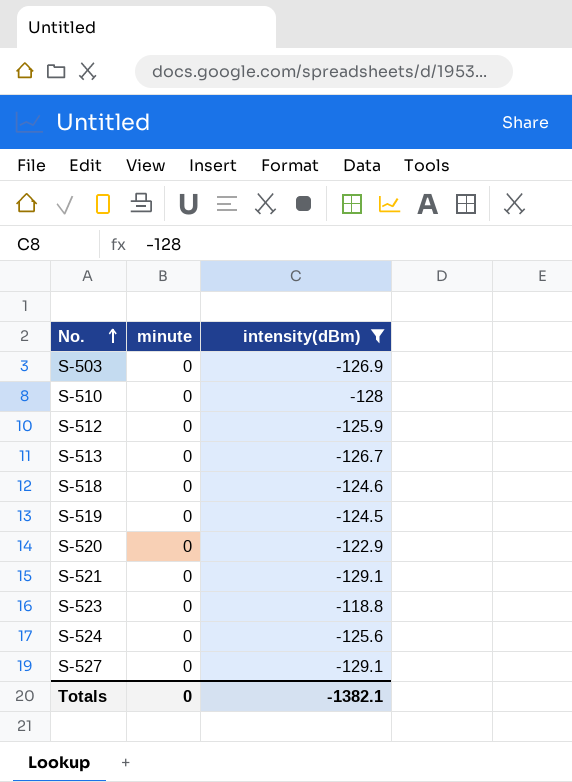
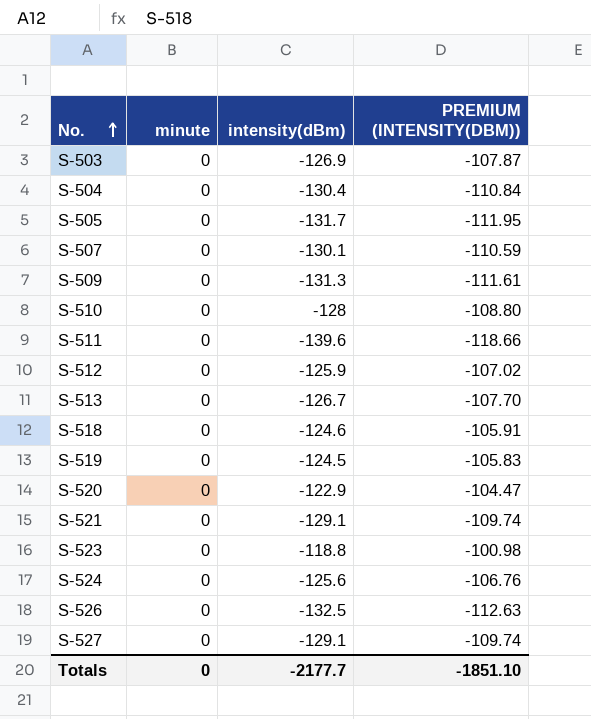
filter: intensity(dBm) >= -129.1 -> none
column PREMIUM (INTENSITY(DBM)) | formula: none -> [intensity(dBm)] * 0.85
Totals | intensity(dBm): -1382.1 -> -2177.7

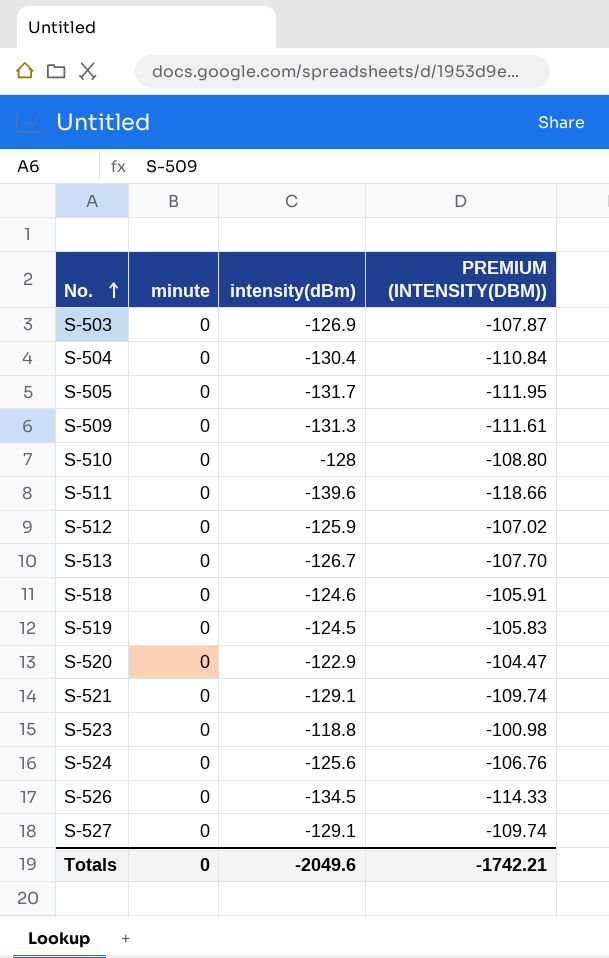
row S-507: 0 | -130.1 | -110.59 -> none
S-526 | intensity(dBm): -132.5 -> -134.5
S-526 | PREMIUM (INTENSITY(DBM)): -112.63 -> -114.33
Totals | intensity(dBm): -2177.7 -> -2049.6
Totals | PREMIUM (INTENSITY(DBM)): -1851.10 -> -1742.21

